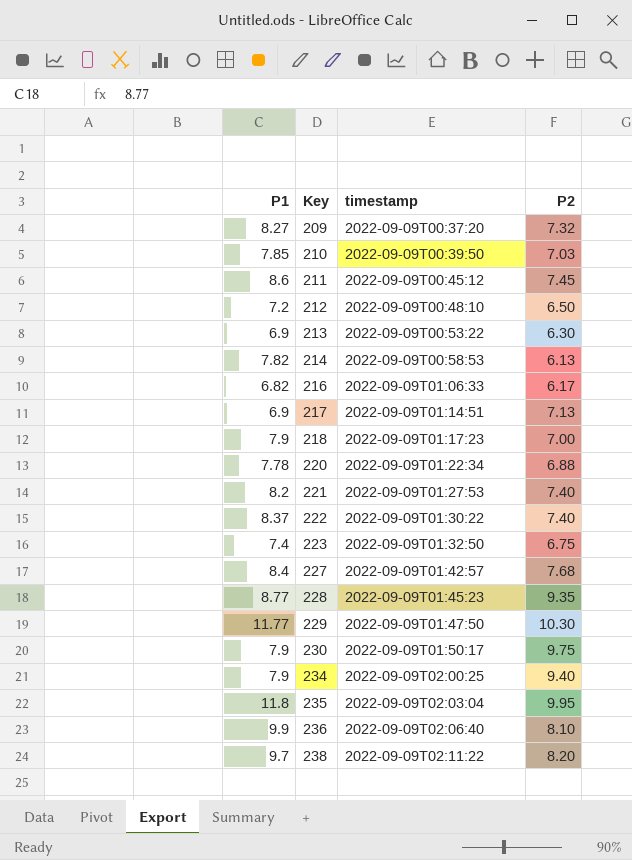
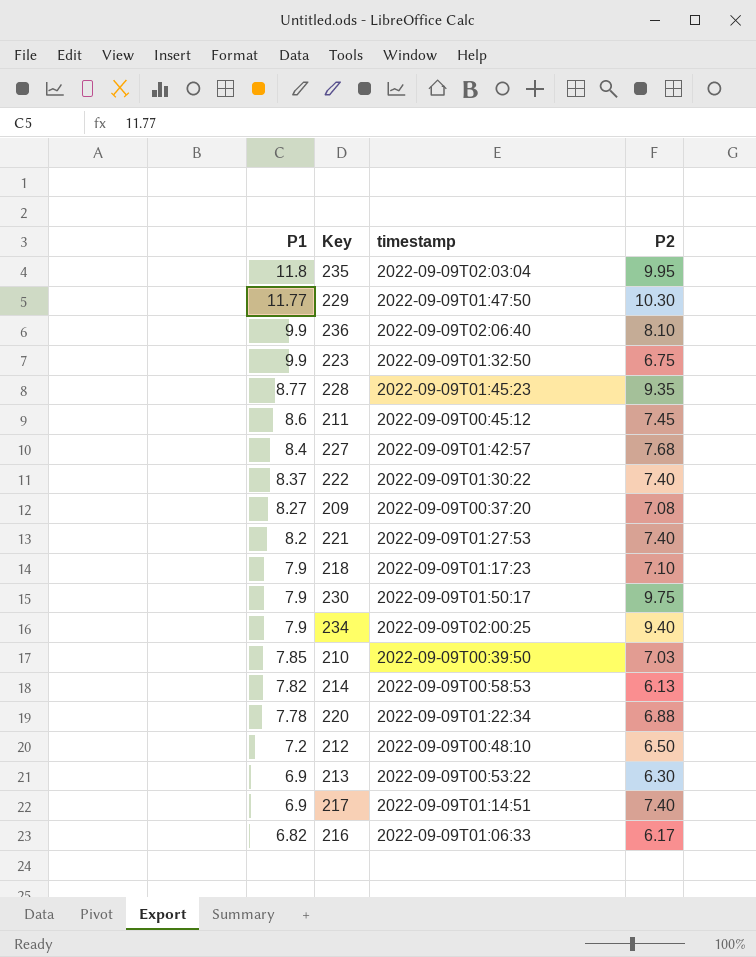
row order: Key ascending -> P1 descending
row 238: 9.7 | 2022-09-09T02:11:22 | 8.20 -> none
223 | P1: 7.4 -> 9.9
209 | P2: 7.32 -> 7.08
218 | P2: 7.00 -> 7.10
217 | P2: 7.13 -> 7.40

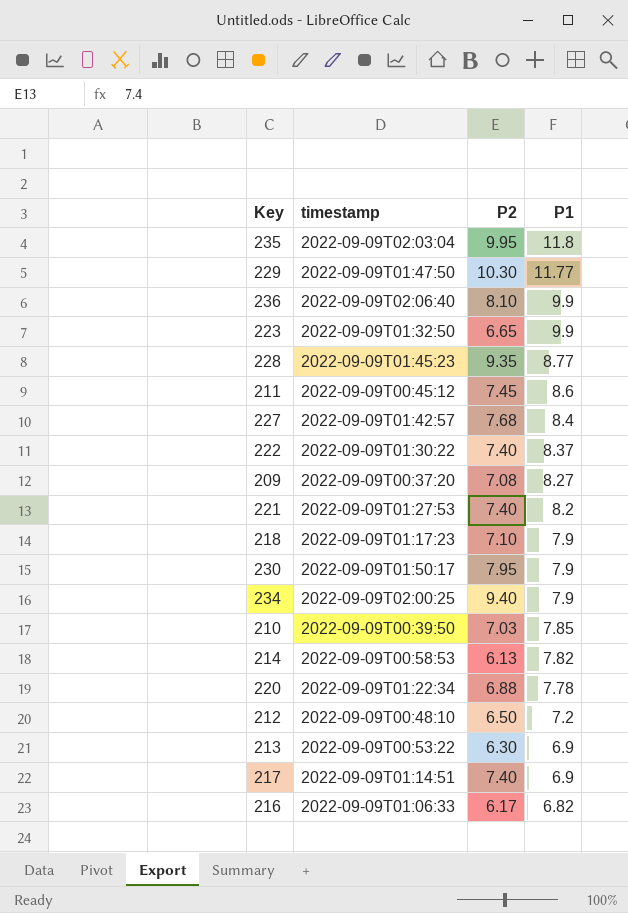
column P1 | position: 1 -> 4
223 | P2: 6.75 -> 6.65
230 | P2: 9.75 -> 7.95

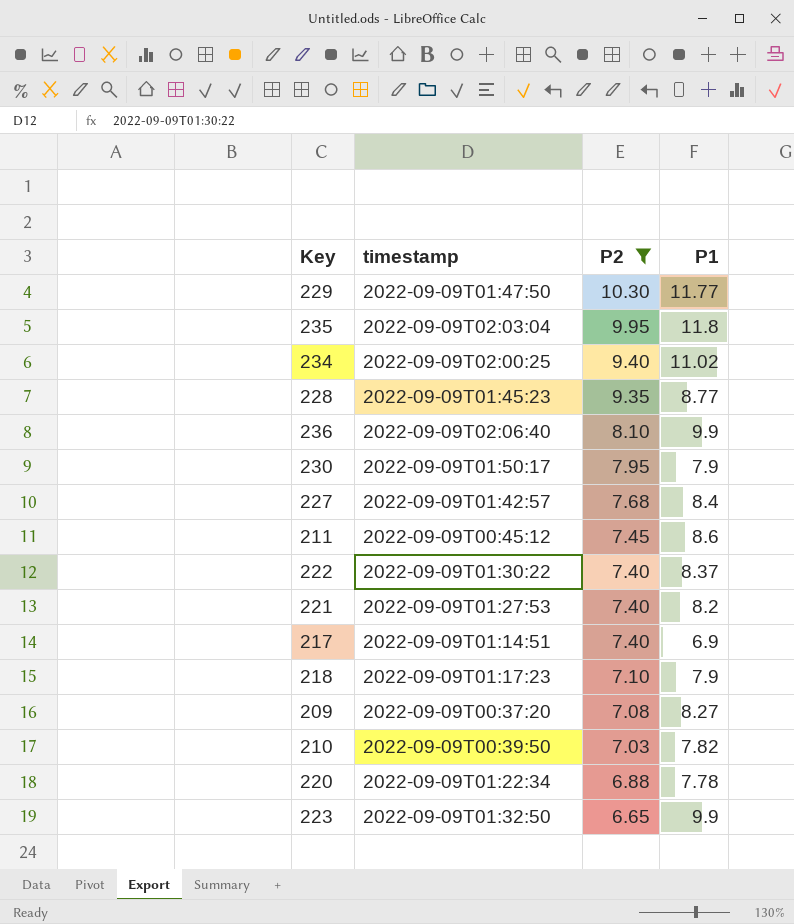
filter: none -> P2 >= 6.65
row order: P1 descending -> P2 descending
234 | P1: 7.9 -> 11.02
210 | P1: 7.85 -> 7.82

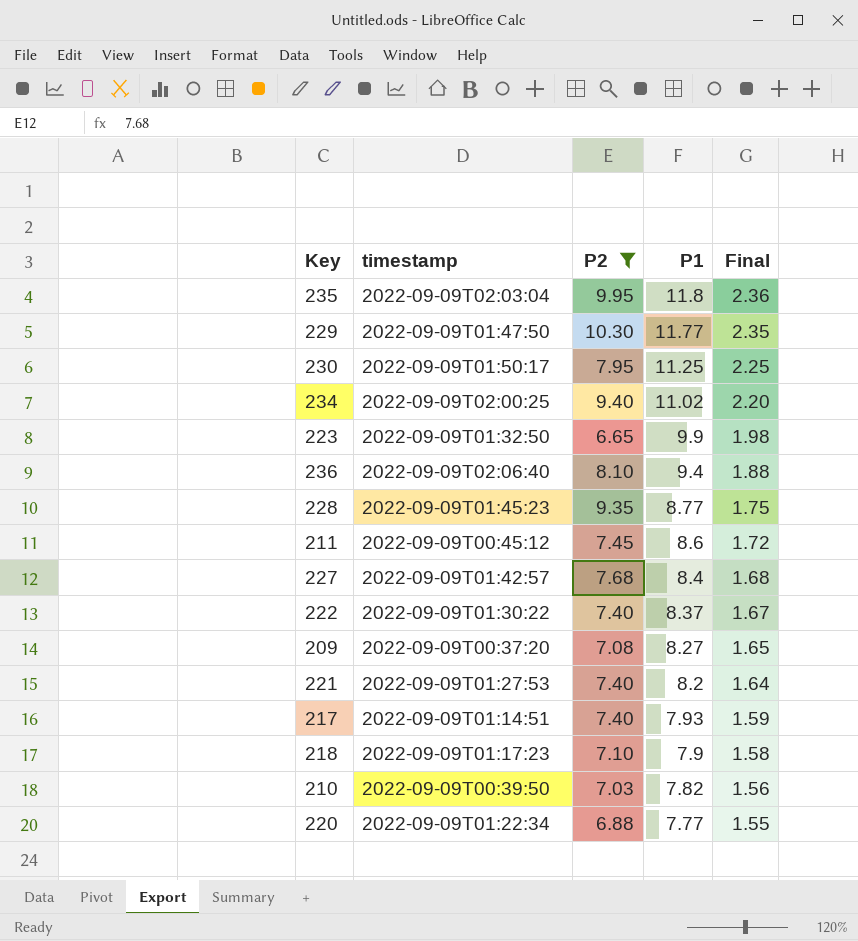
row order: P2 descending -> P1 descending
column Final | formula: none -> [P1] * 0.2
230 | P1: 7.9 -> 11.25
236 | P1: 9.9 -> 9.4
217 | P1: 6.9 -> 7.93
220 | P1: 7.78 -> 7.77

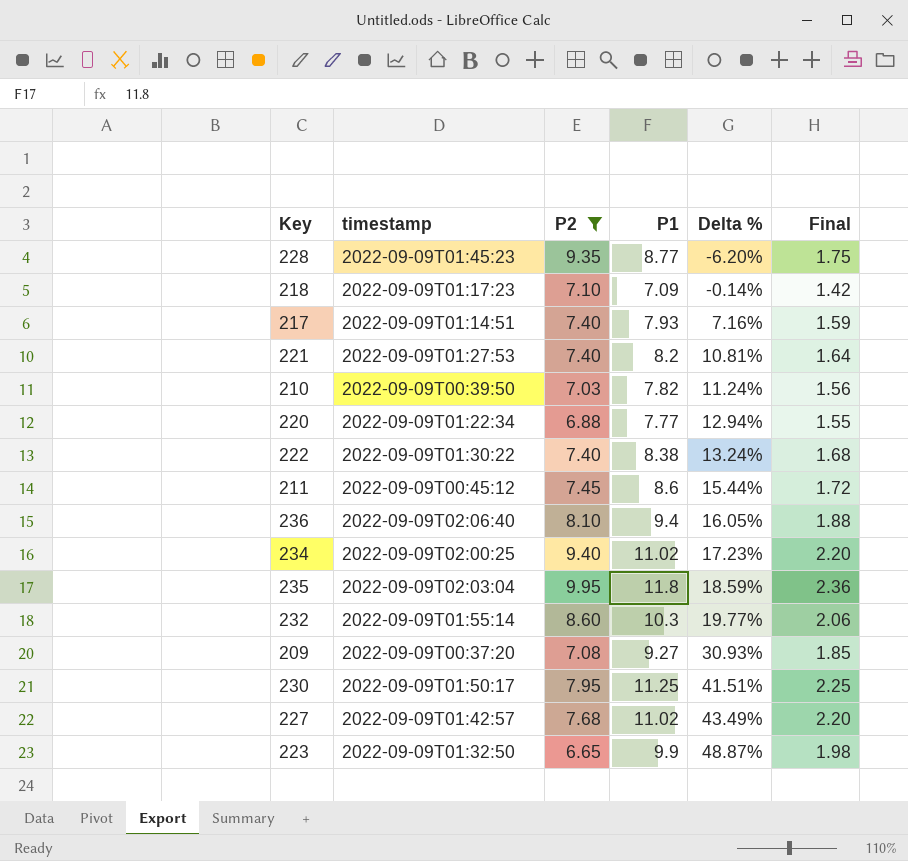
row order: P1 descending -> Delta % ascending
column Delta % | formula: none -> ([P1] - [P2]) / [P2]
row 229: 2022-09-09T01:47:50 | 10.30 | 11.77 | 2.35 -> none
218 | P1: 7.9 -> 7.09
218 | Final: 1.58 -> 1.42
222 | P1: 8.37 -> 8.38
222 | Final: 1.67 -> 1.68
row 232: none -> 2022-09-09T01:55:14 | 8.60 | 10.3 | 19.77% | 2.06
209 | P1: 8.27 -> 9.27
209 | Final: 1.65 -> 1.85
227 | P1: 8.4 -> 11.02
227 | Final: 1.68 -> 2.20

